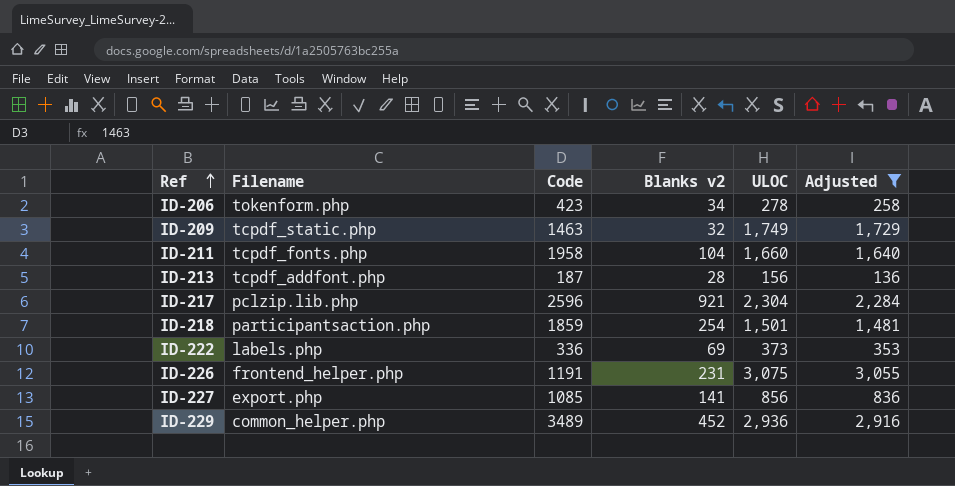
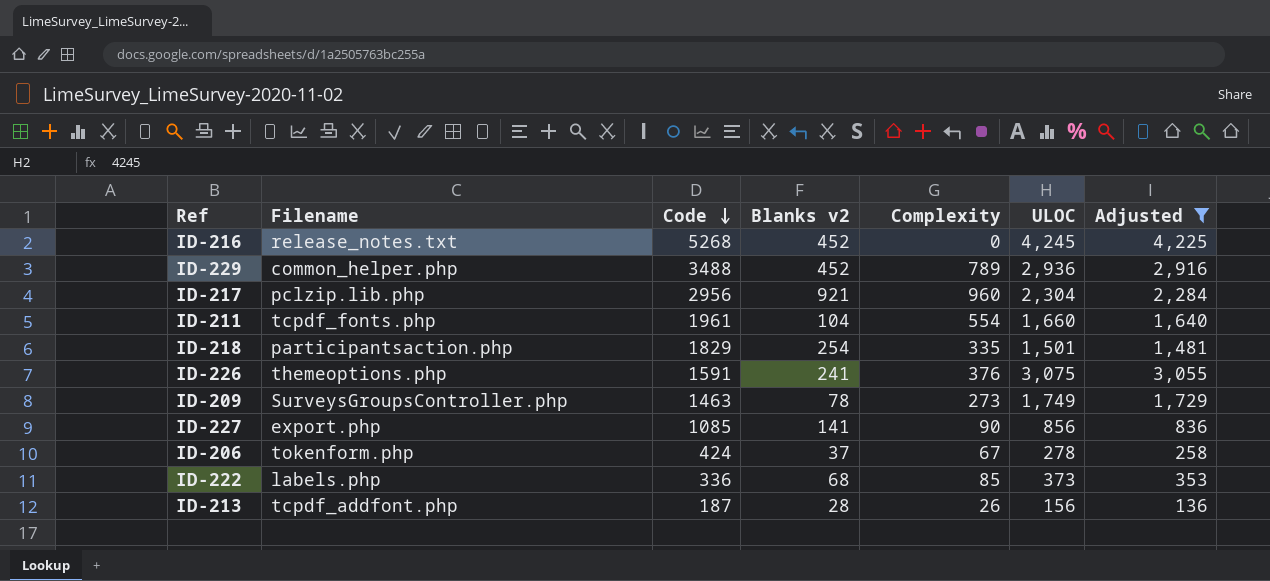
row order: Ref ascending -> Code descending
column Complexity | position: none -> 5
row ID-216: none -> release_notes.txt | 5268 | 452 | 0 | 4,245 | 4,225
ID-229 | Code: 3489 -> 3488
ID-217 | Code: 2596 -> 2956
ID-211 | Code: 1958 -> 1961
ID-218 | Code: 1859 -> 1829
ID-226 | Filename: frontend_helper.php -> themeoptions.php
ID-226 | Code: 1191 -> 1591
ID-226 | Blanks v2: 231 -> 241
ID-209 | Filename: tcpdf_static.php -> SurveysGroupsController.php
ID-209 | Blanks v2: 32 -> 78
ID-206 | Code: 423 -> 424
ID-206 | Blanks v2: 34 -> 37
ID-222 | Blanks v2: 69 -> 68

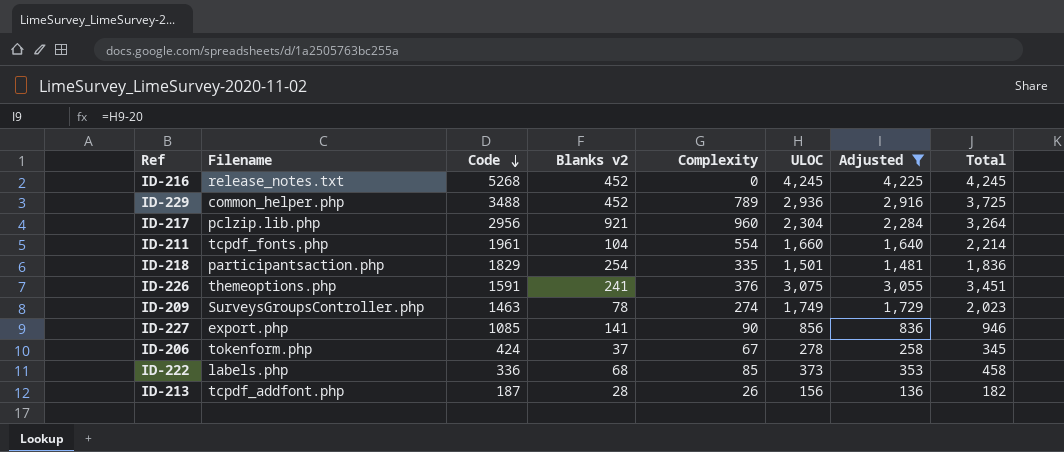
column Total | formula: none -> [Complexity] + [ULOC]
ID-209 | Complexity: 273 -> 274

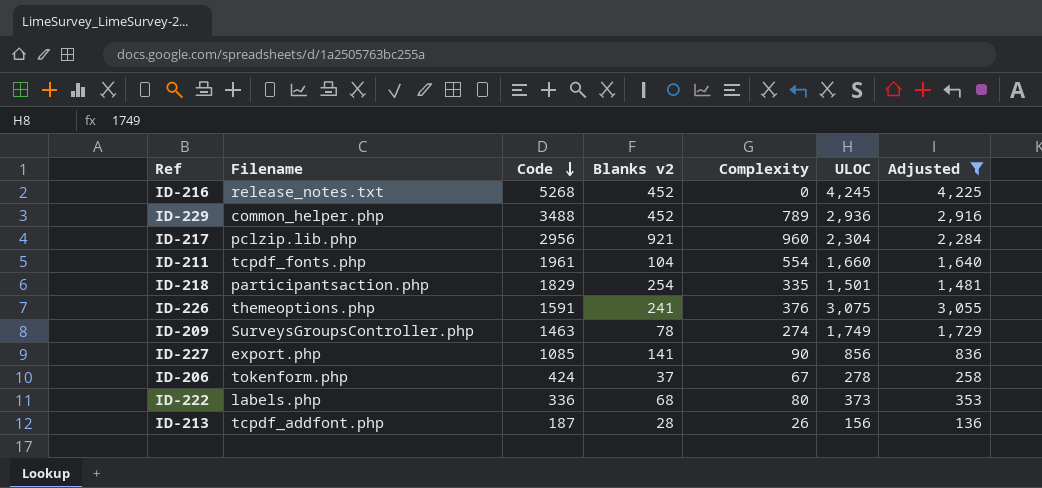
column Total | formula: [Complexity] + [ULOC] -> none
ID-222 | Complexity: 85 -> 80

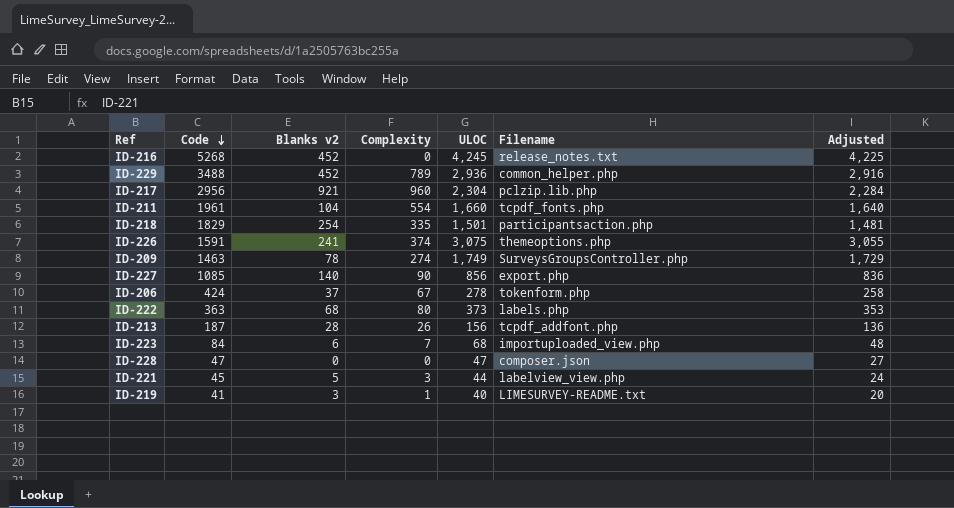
filter: Adjusted >= 136 -> none
column Filename | position: 2 -> 6
ID-226 | Complexity: 376 -> 374
ID-227 | Blanks v2: 141 -> 140
ID-222 | Code: 336 -> 363

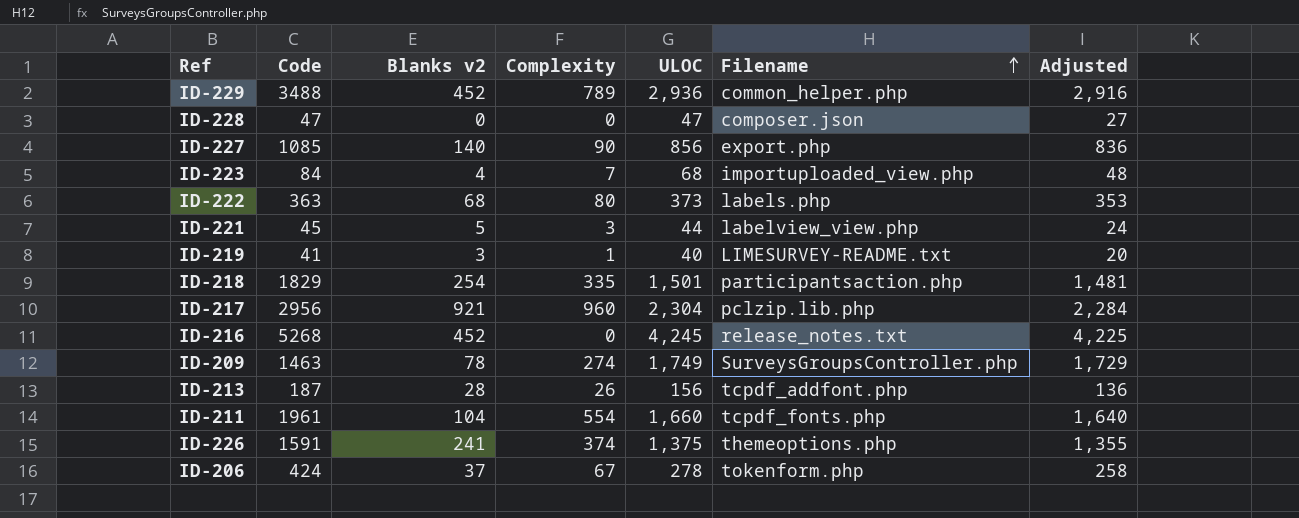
row order: Code descending -> Filename ascending
ID-223 | Blanks v2: 6 -> 4
ID-226 | ULOC: 3,075 -> 1,375
ID-226 | Adjusted: 3,055 -> 1,355

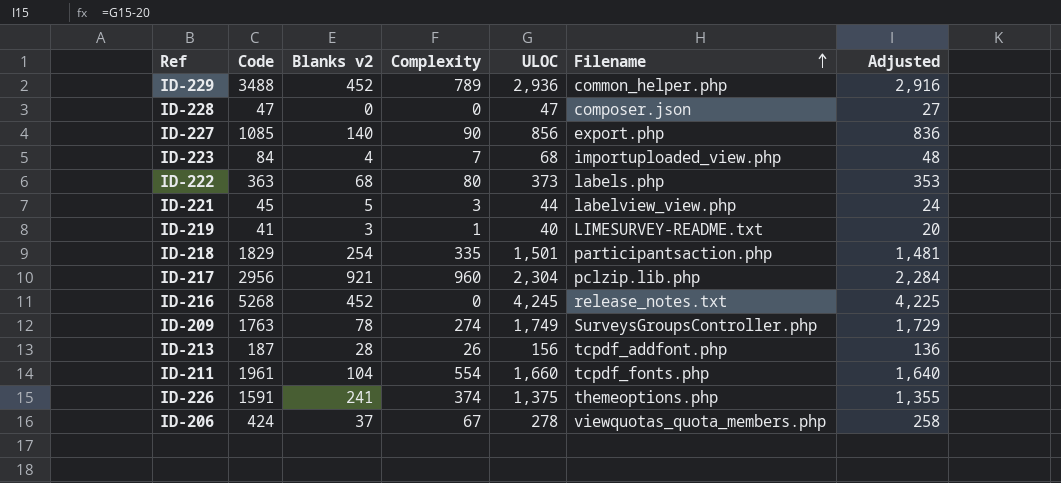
ID-209 | Code: 1463 -> 1763
ID-206 | Filename: tokenform.php -> viewquotas_quota_members.php

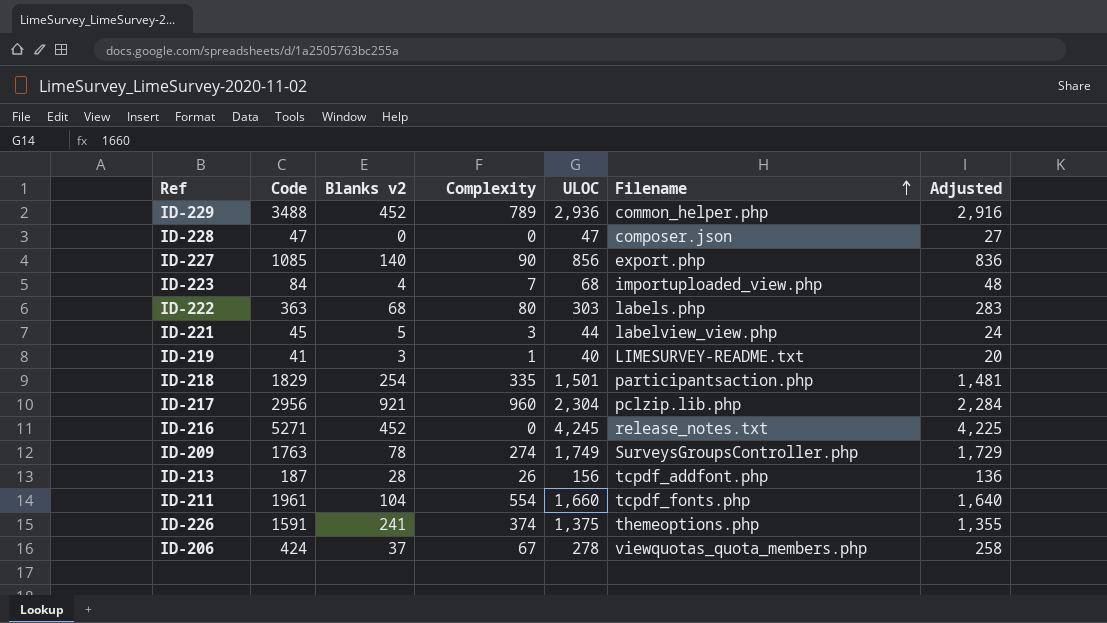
ID-222 | ULOC: 373 -> 303
ID-222 | Adjusted: 353 -> 283
ID-216 | Code: 5268 -> 5271

